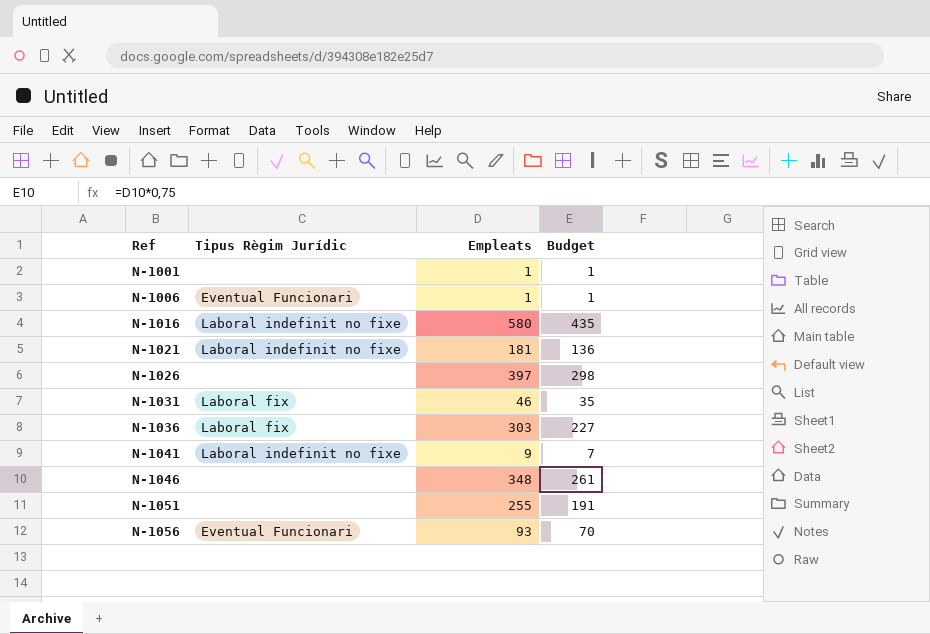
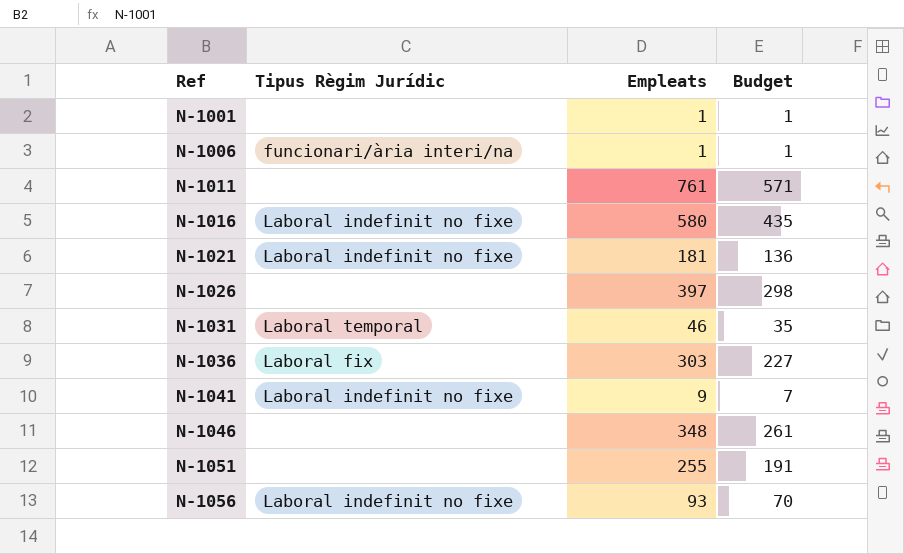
N-1006 | Tipus Règim Jurídic: Eventual Funcionari -> funcionari/ària interi/na
row N-1011: none -> none | 761 | 571
N-1031 | Tipus Règim Jurídic: Laboral fix -> Laboral temporal
N-1056 | Tipus Règim Jurídic: Eventual Funcionari -> Laboral indefinit no fixe

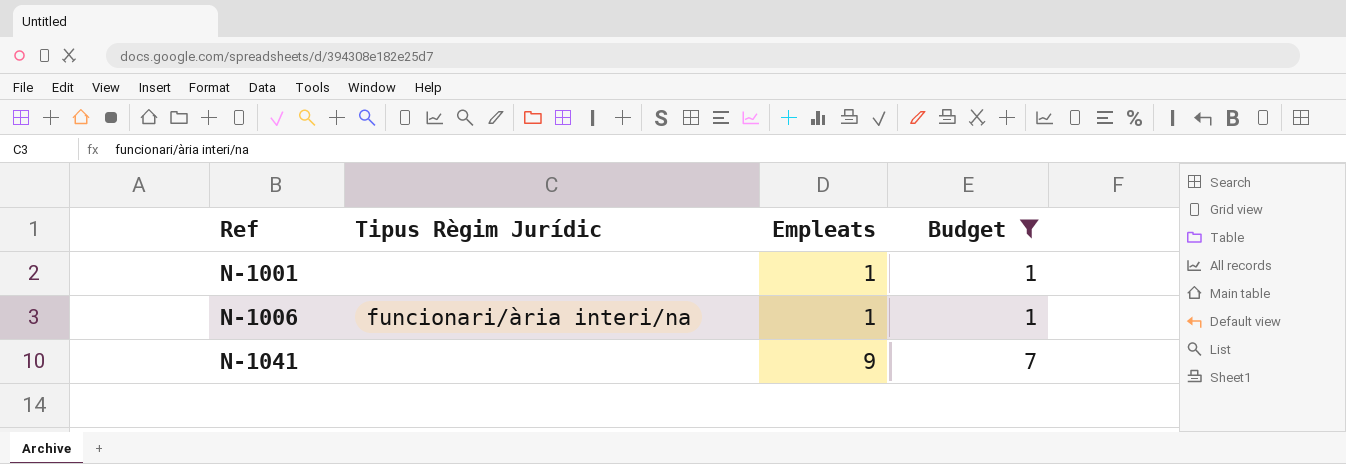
filter: none -> Budget <= 7
N-1041 | Tipus Règim Jurídic: Laboral indefinit no fixe -> none

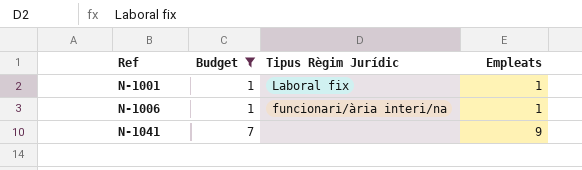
column Budget | position: 4 -> 2
N-1001 | Tipus Règim Jurídic: none -> Laboral fix

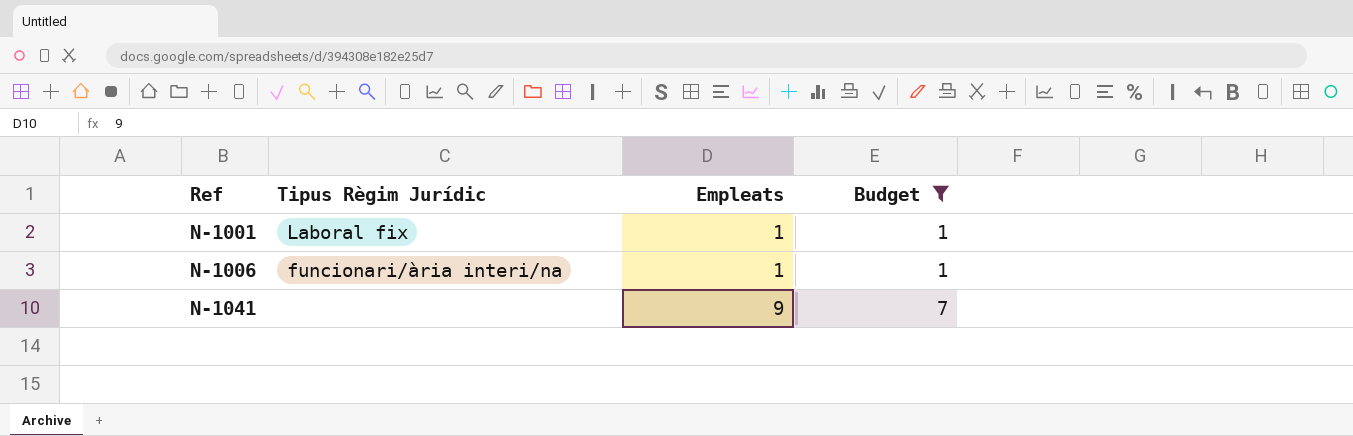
column Budget | position: 2 -> 4

